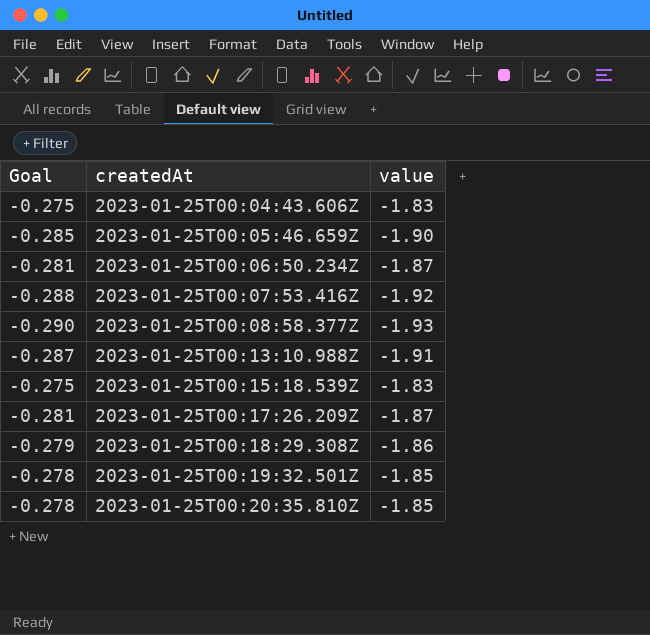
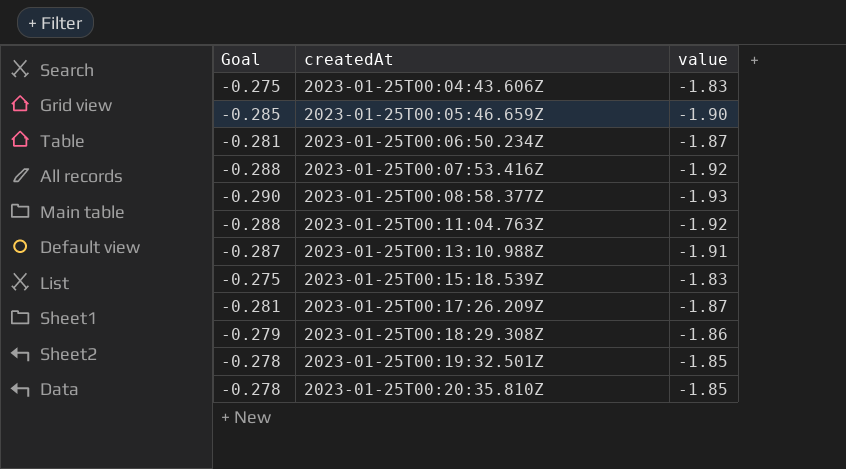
row 2023-01-25T00:11:04.763Z: none -> -0.288 | -1.92

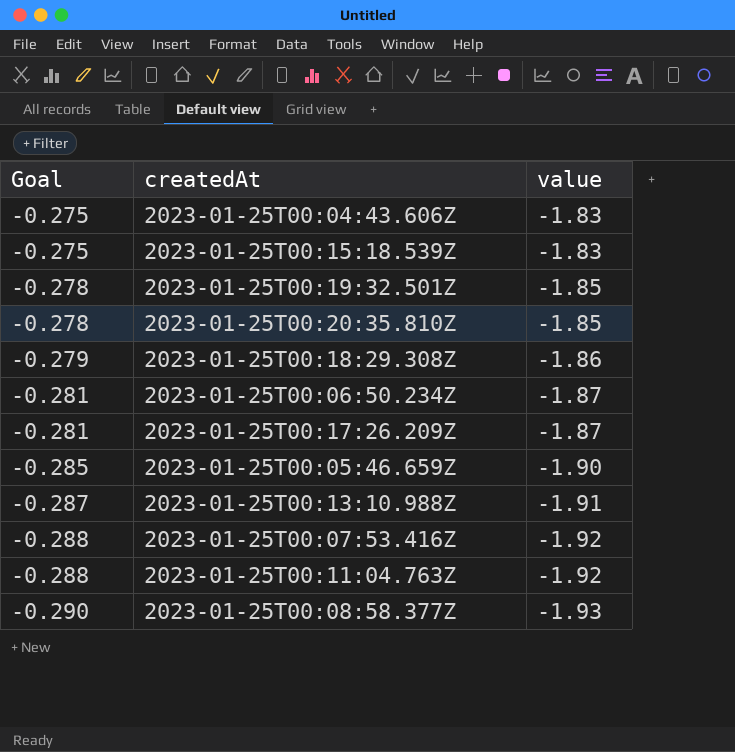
row order: createdAt ascending -> Goal descending

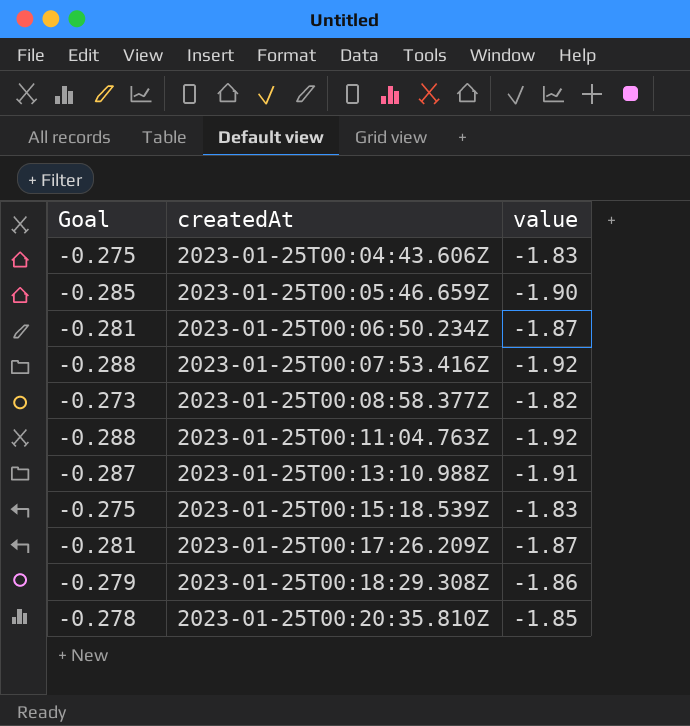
row order: Goal descending -> createdAt ascending
row 2023-01-25T00:19:32.501Z: -0.278 | -1.85 -> none
2023-01-25T00:08:58.377Z | Goal: -0.290 -> -0.273
2023-01-25T00:08:58.377Z | value: -1.93 -> -1.82

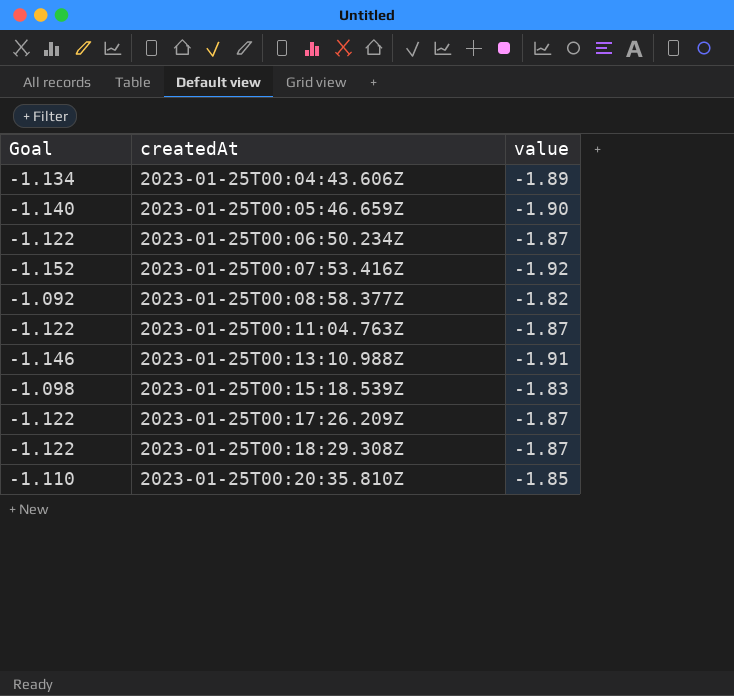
column Goal | formula: [value] * 0.15 -> [value] * 0.6
2023-01-25T00:04:43.606Z | value: -1.83 -> -1.89
2023-01-25T00:11:04.763Z | value: -1.92 -> -1.87
2023-01-25T00:18:29.308Z | value: -1.86 -> -1.87

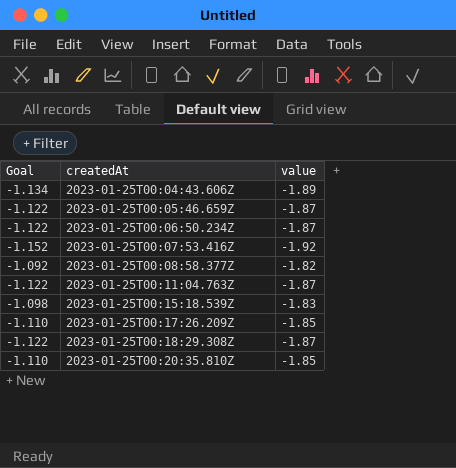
row 2023-01-25T00:13:10.988Z: -1.146 | -1.91 -> none
2023-01-25T00:05:46.659Z | Goal: -1.140 -> -1.122
2023-01-25T00:05:46.659Z | value: -1.90 -> -1.87
2023-01-25T00:17:26.209Z | Goal: -1.122 -> -1.110
2023-01-25T00:17:26.209Z | value: -1.87 -> -1.85

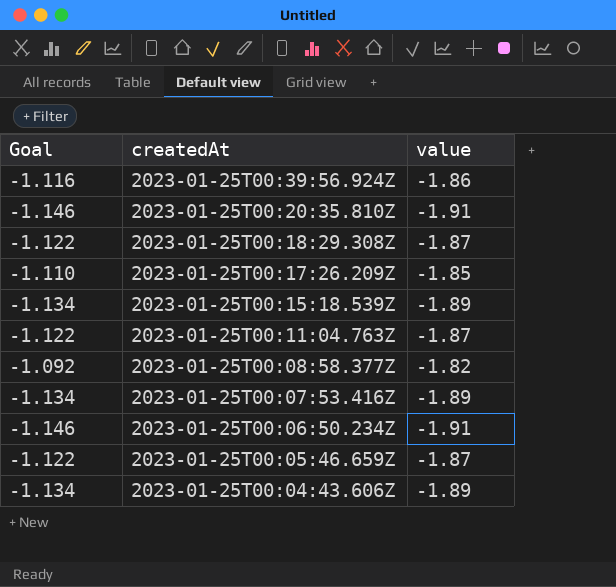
row order: createdAt ascending -> createdAt descending
row 2023-01-25T00:39:56.924Z: none -> -1.116 | -1.86
2023-01-25T00:20:35.810Z | Goal: -1.110 -> -1.146
2023-01-25T00:20:35.810Z | value: -1.85 -> -1.91
2023-01-25T00:15:18.539Z | Goal: -1.098 -> -1.134
2023-01-25T00:15:18.539Z | value: -1.83 -> -1.89
2023-01-25T00:07:53.416Z | Goal: -1.152 -> -1.134
2023-01-25T00:07:53.416Z | value: -1.92 -> -1.89
2023-01-25T00:06:50.234Z | Goal: -1.122 -> -1.146
2023-01-25T00:06:50.234Z | value: -1.87 -> -1.91

